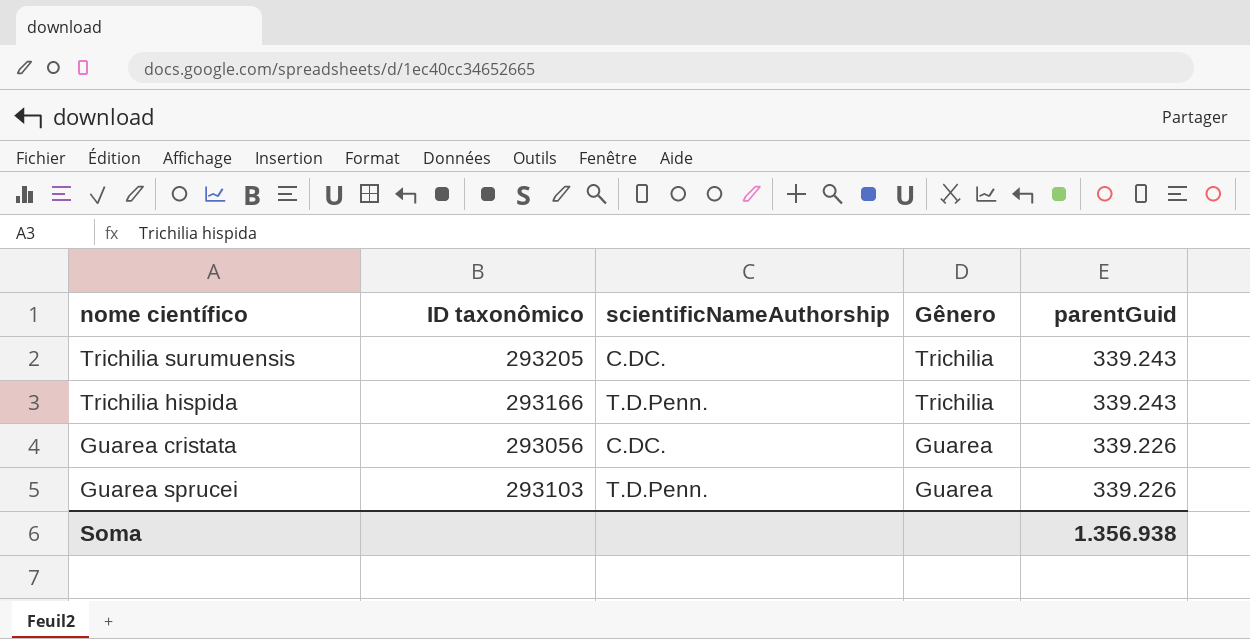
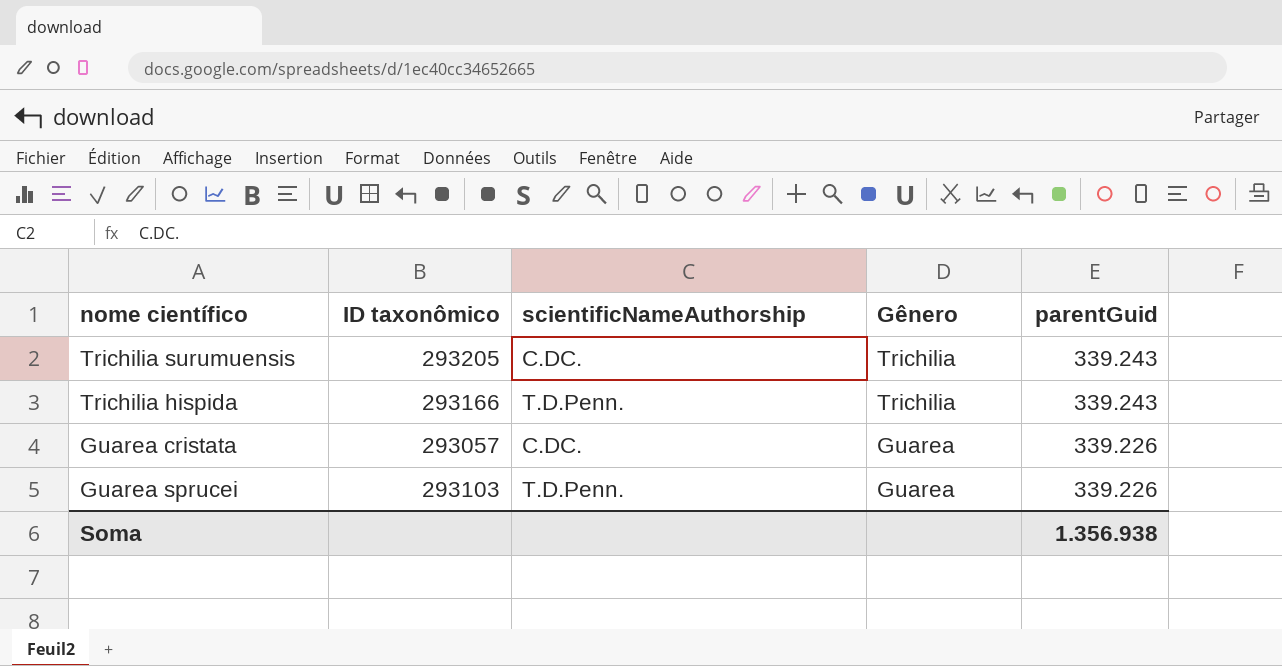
Guarea cristata | ID taxonômico: 293056 -> 293057

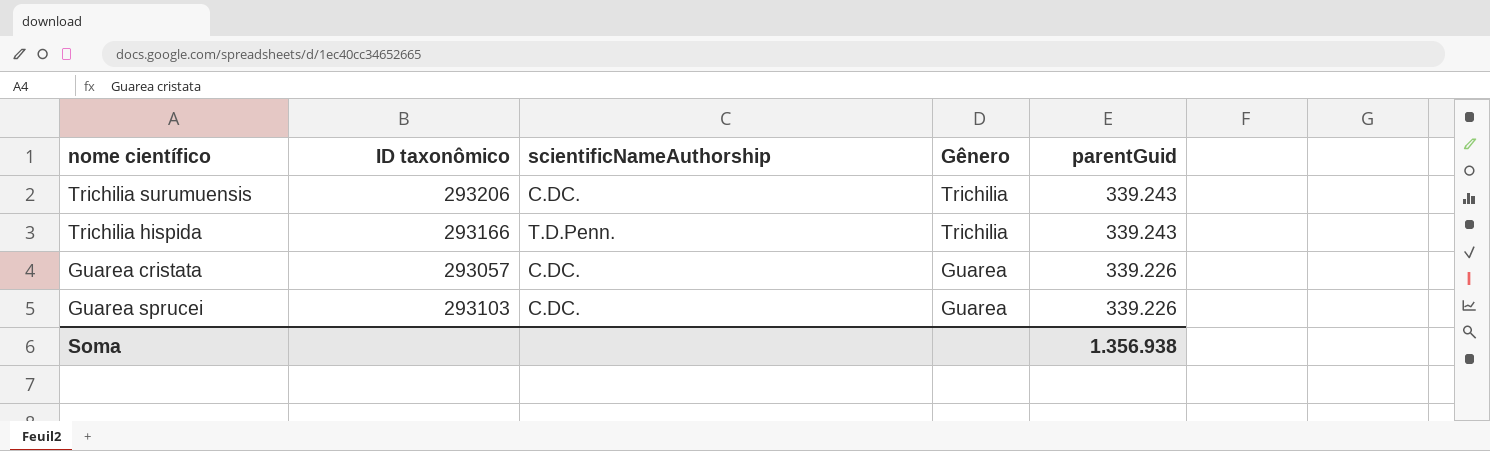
Trichilia surumuensis | ID taxonômico: 293205 -> 293206
Guarea sprucei | scientificNameAuthorship: T.D.Penn. -> C.DC.

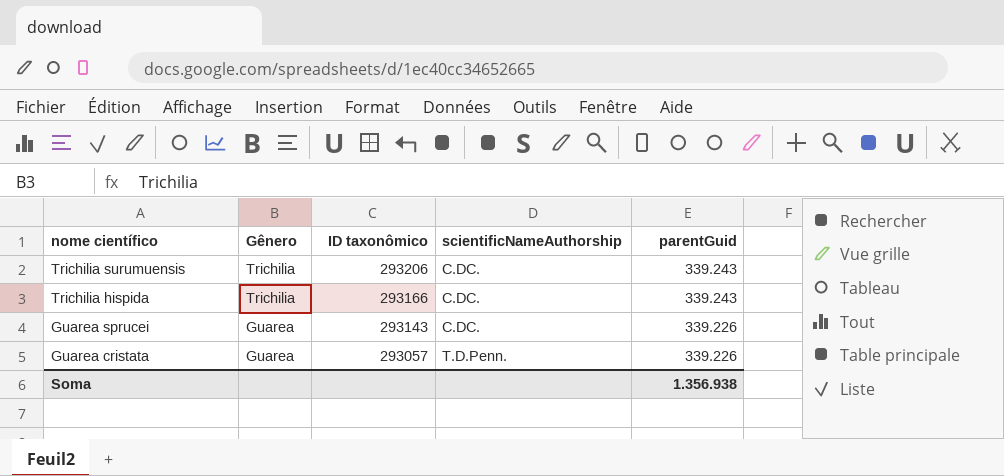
row order: Gênero descending -> nome científico descending
column Gênero | position: 4 -> 2
Trichilia hispida | scientificNameAuthorship: T.D.Penn. -> C.DC.
Guarea sprucei | ID taxonômico: 293103 -> 293143
Guarea cristata | scientificNameAuthorship: C.DC. -> T.D.Penn.

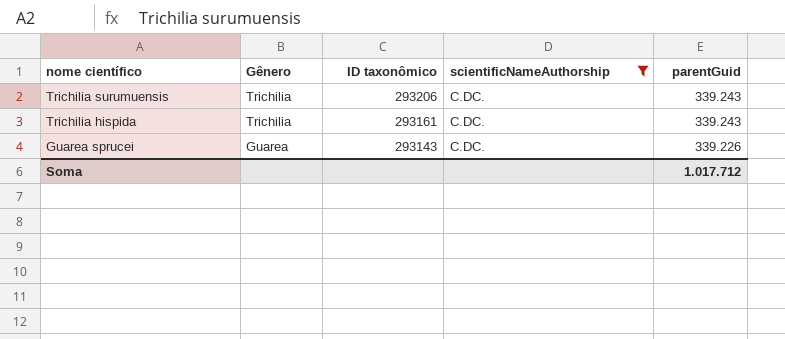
filter: none -> scientificNameAuthorship = C.DC.
Trichilia hispida | ID taxonômico: 293166 -> 293161
Soma | parentGuid: 1.356.938 -> 1.017.712

